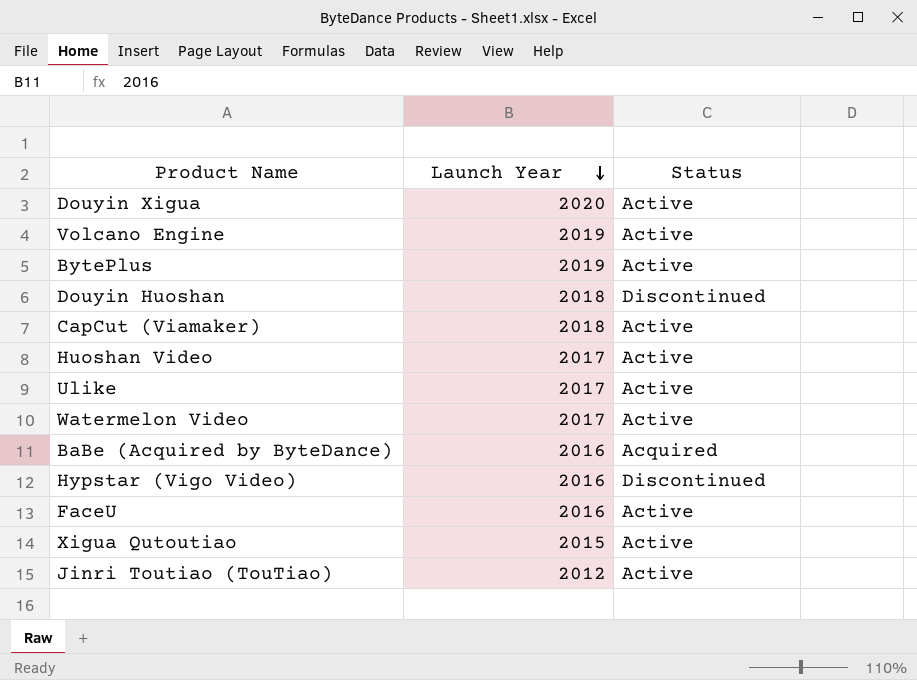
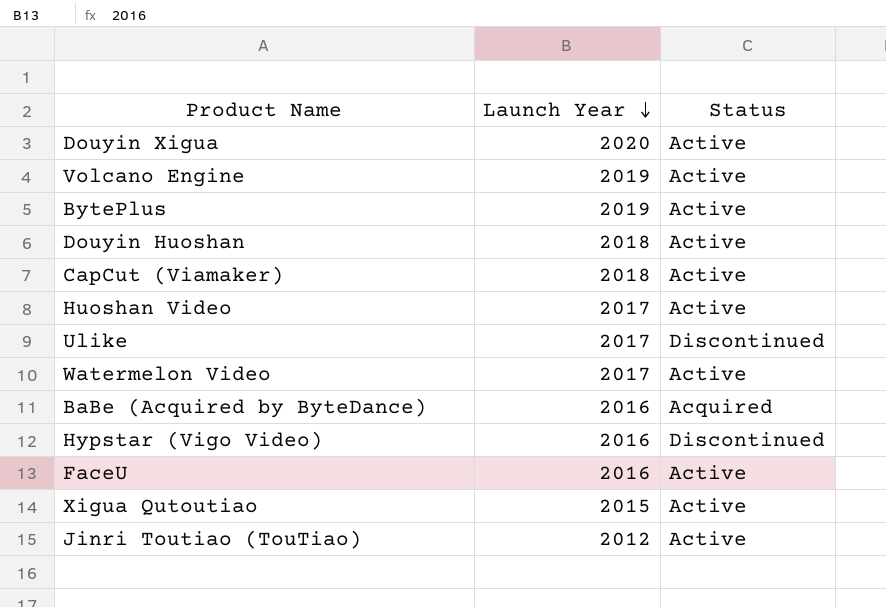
Douyin Huoshan | Status: Discontinued -> Active
Ulike | Status: Active -> Discontinued

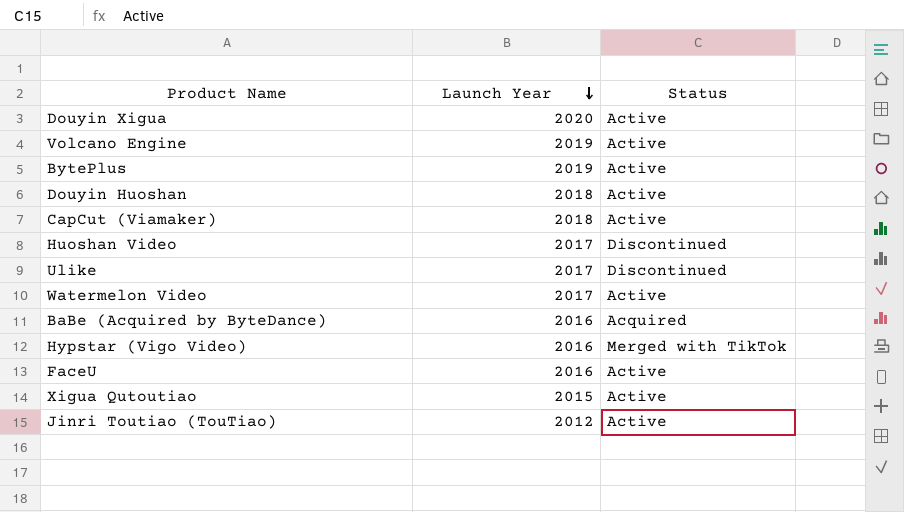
Huoshan Video | Status: Active -> Discontinued
Hypstar (Vigo Video) | Status: Discontinued -> Merged with TikTok

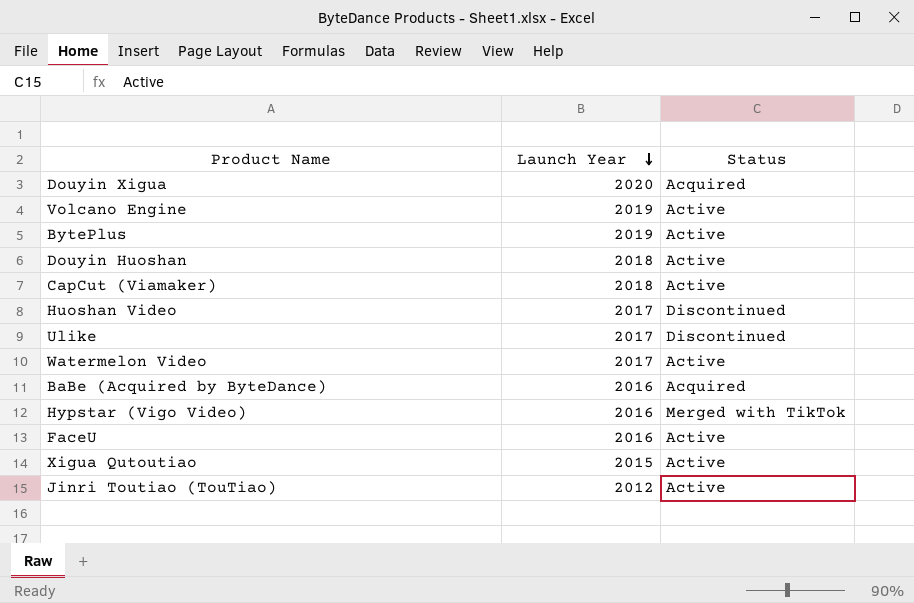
Douyin Xigua | Status: Active -> Acquired

